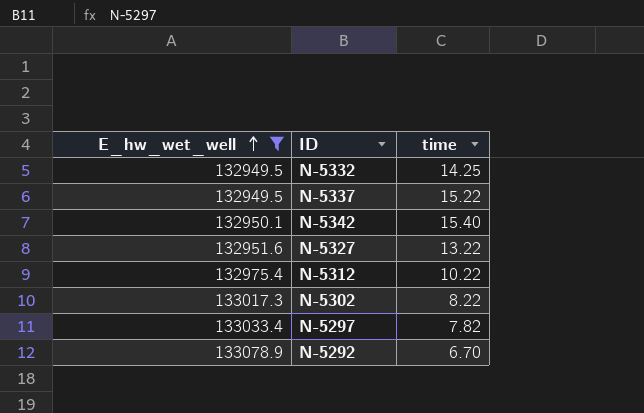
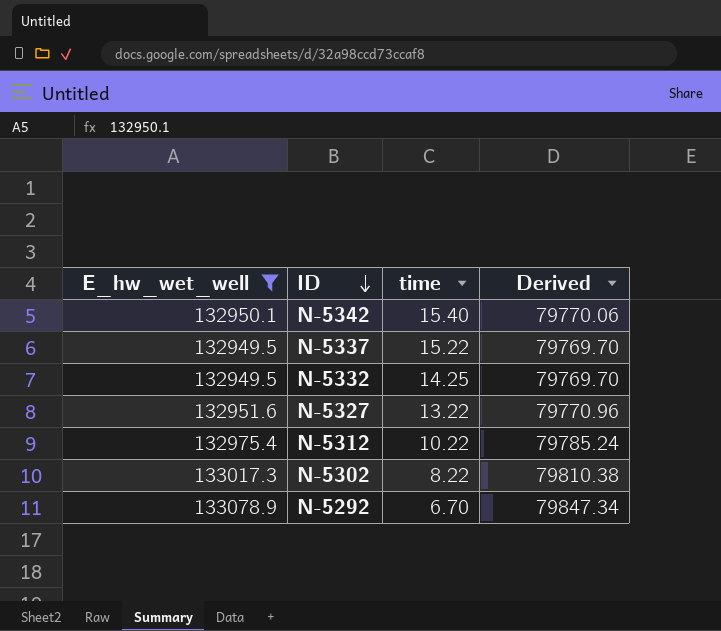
row order: E_hw_wet_well ascending -> ID descending
column Derived | formula: none -> [E_hw_wet_well] * 0.6
row N-5297: 133033.4 | 7.82 -> none

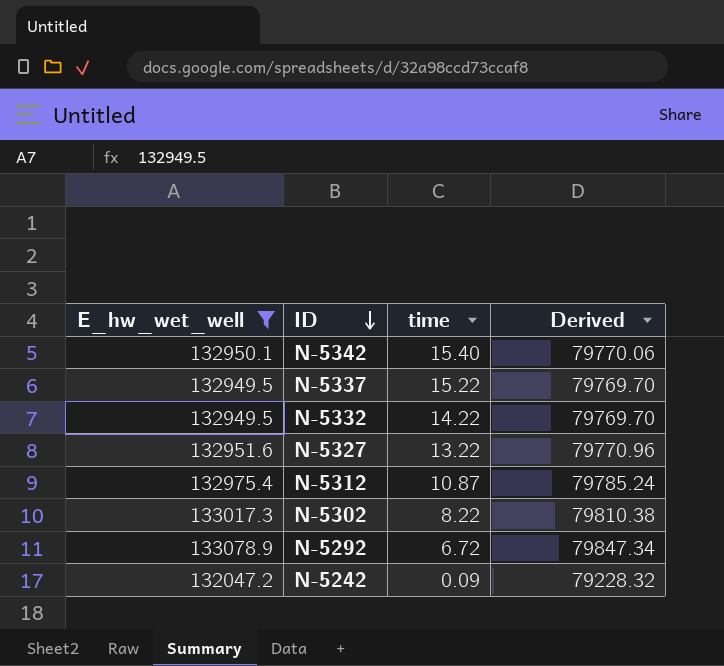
N-5332 | time: 14.25 -> 14.22
N-5312 | time: 10.22 -> 10.87
N-5292 | time: 6.70 -> 6.72
row N-5242: none -> 132047.2 | 0.09 | 79228.32

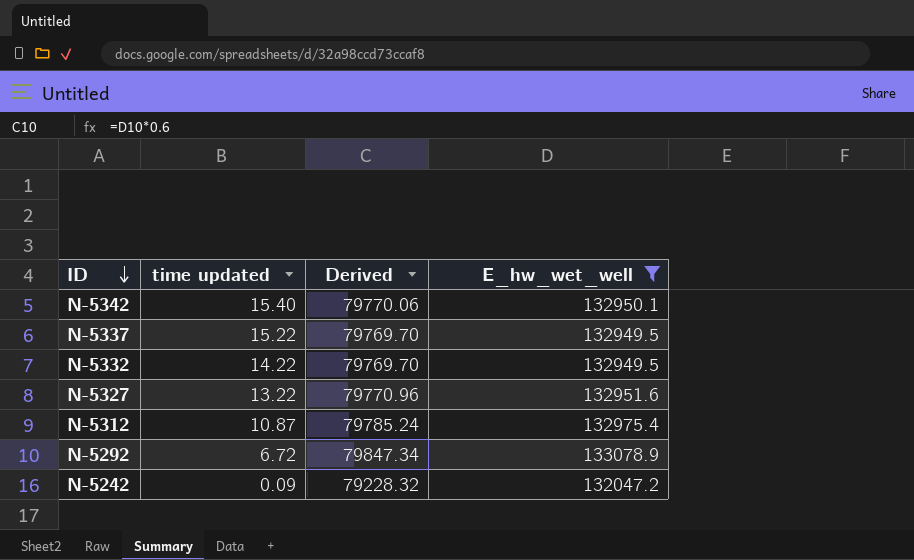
column name: time -> time updated
column E_hw_wet_well | position: 1 -> 4
row N-5302: 133017.3 | 8.22 | 79810.38 -> none

